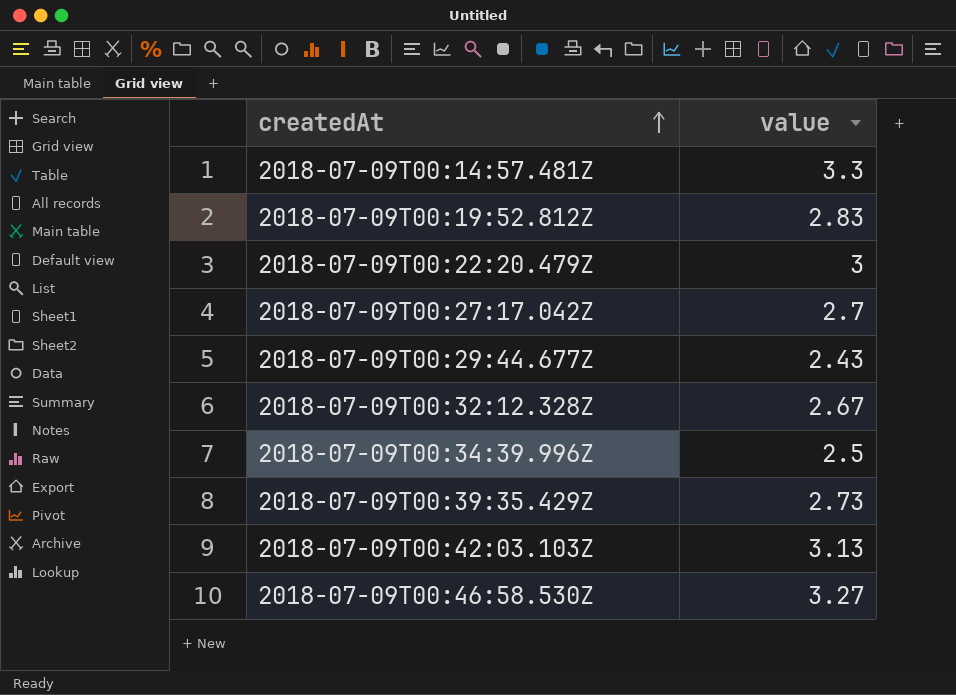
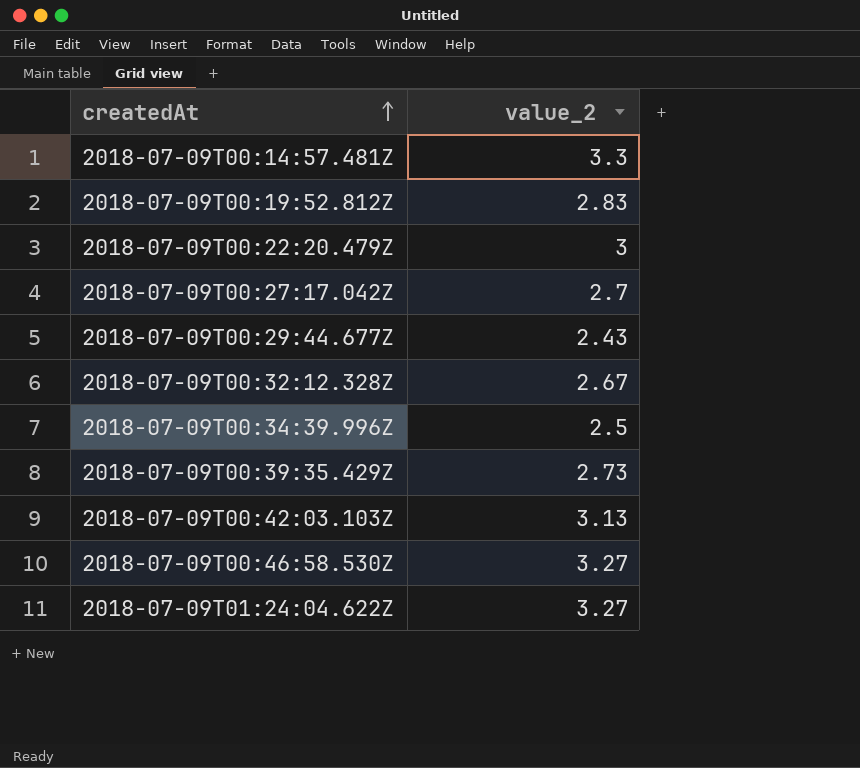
column name: value -> value_2
row 2018-07-09T01:24:04.622Z: none -> 3.27

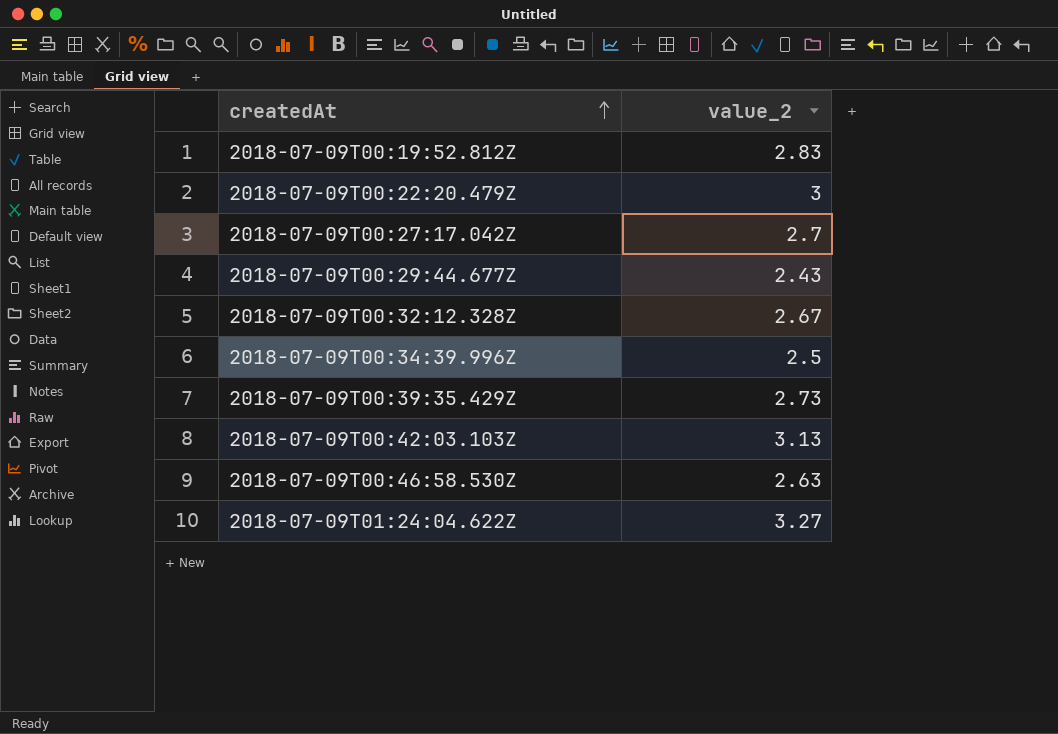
row 2018-07-09T00:14:57.481Z: 3.3 -> none
2018-07-09T00:46:58.530Z | value_2: 3.27 -> 2.63

